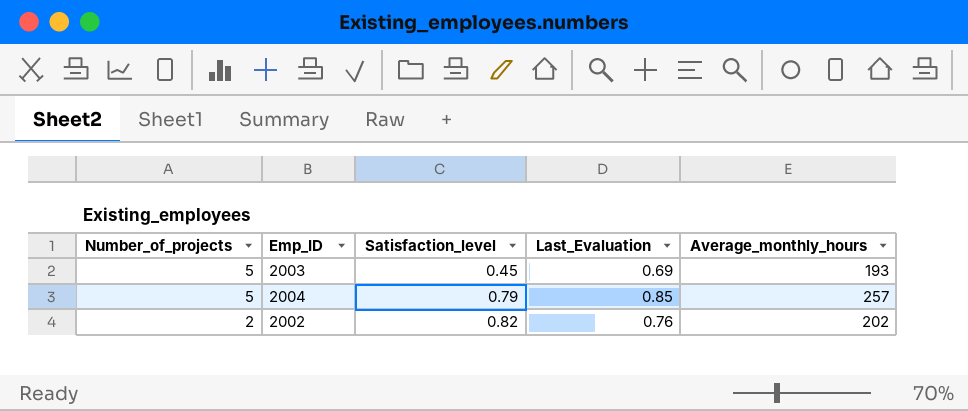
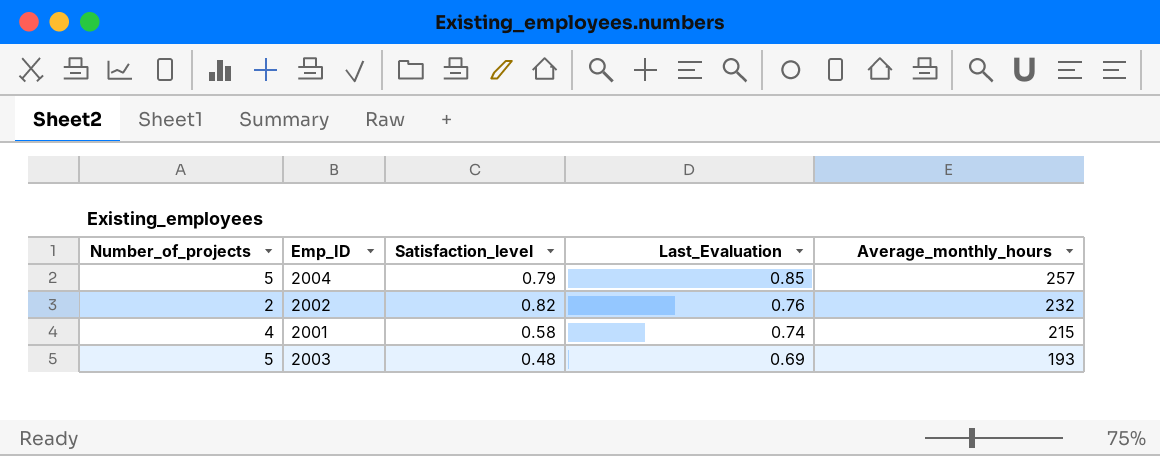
row order: Number_of_projects descending -> Last_Evaluation descending
2002 | Average_monthly_hours: 202 -> 232
row 2001: none -> 4 | 0.58 | 0.74 | 215
2003 | Satisfaction_level: 0.45 -> 0.48

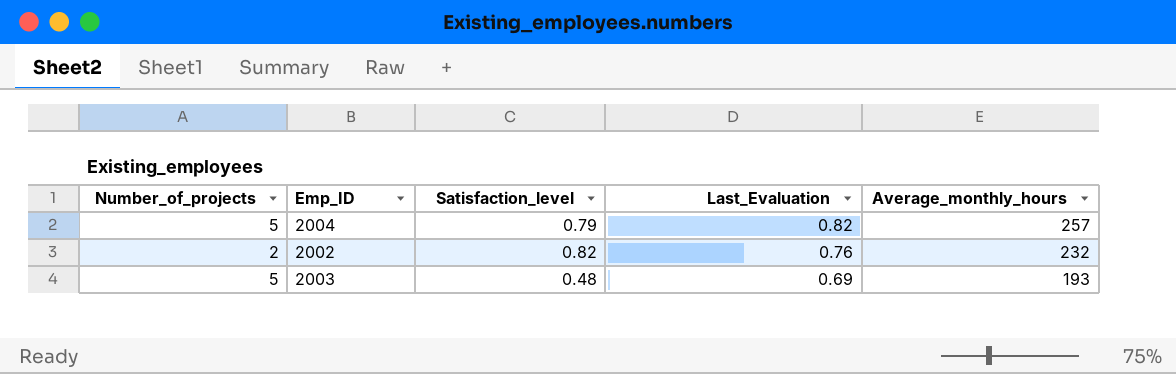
row 2001: 4 | 0.58 | 0.74 | 215 -> none
2004 | Last_Evaluation: 0.85 -> 0.82

